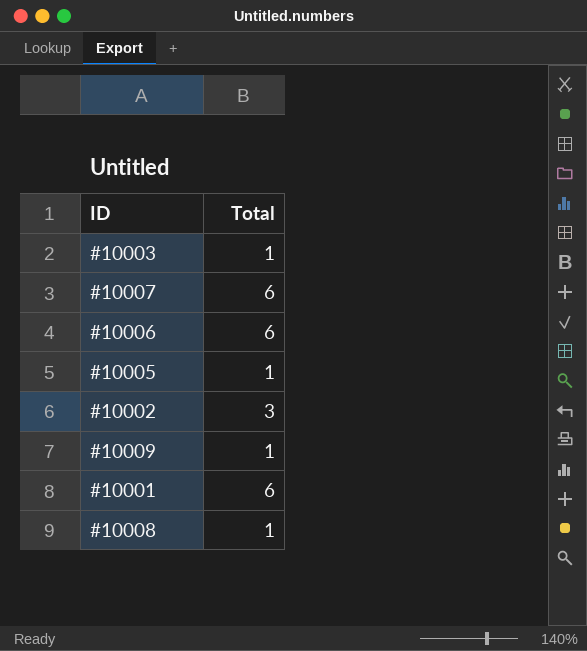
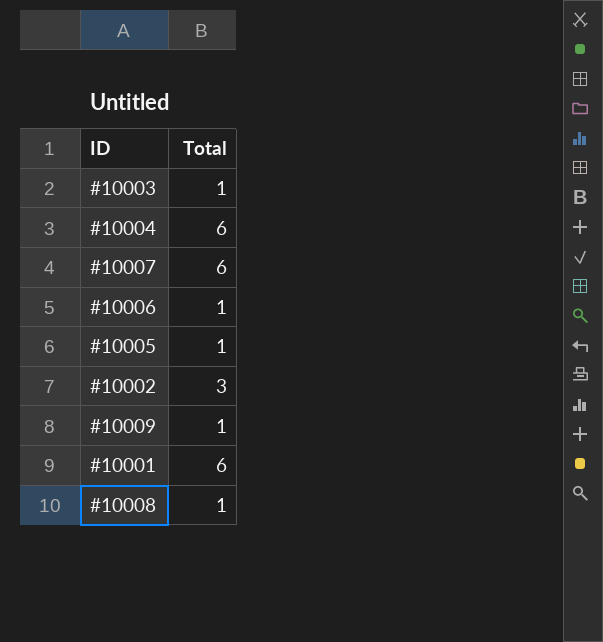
row #10004: none -> 6
#10006 | Total: 6 -> 1

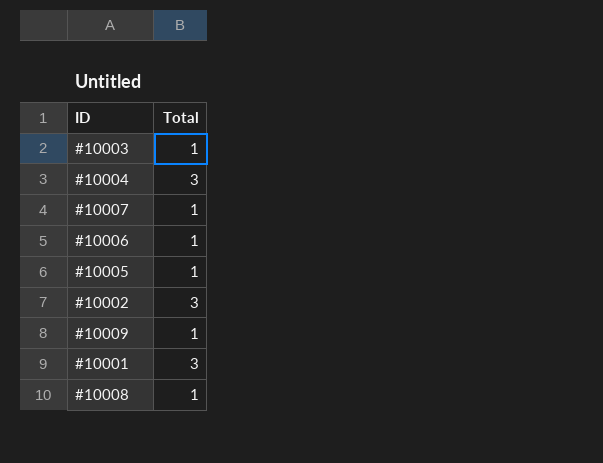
#10004 | Total: 6 -> 3
#10007 | Total: 6 -> 1
#10001 | Total: 6 -> 3

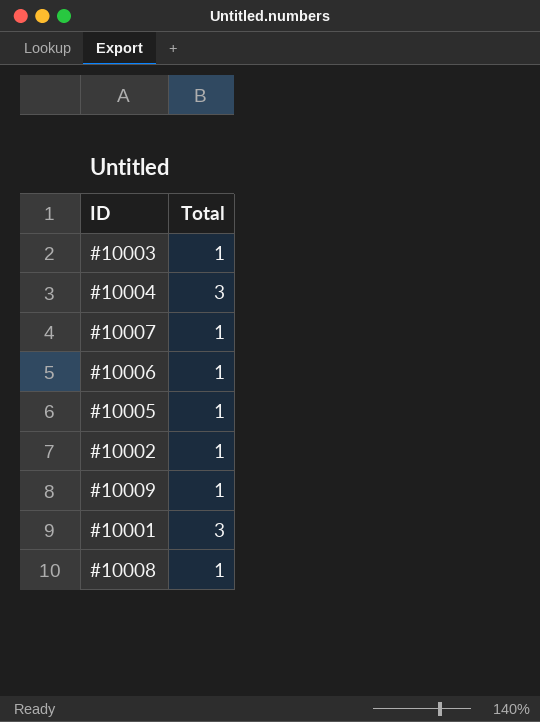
#10002 | Total: 3 -> 1

